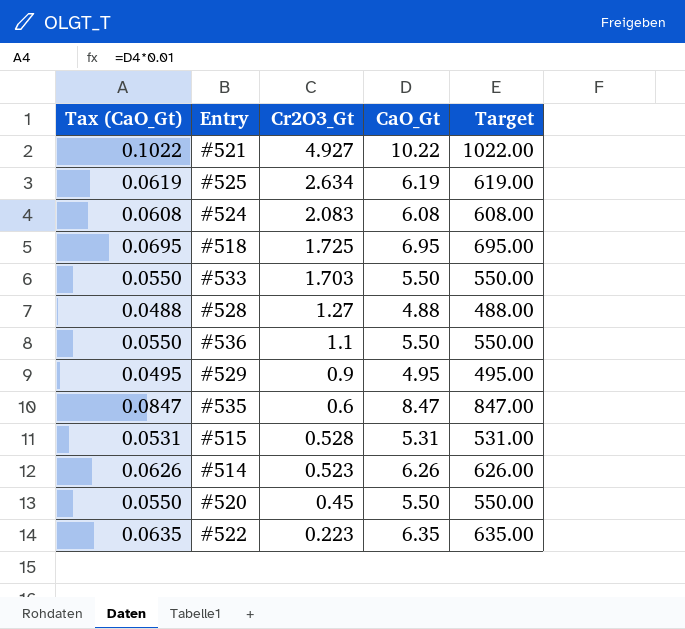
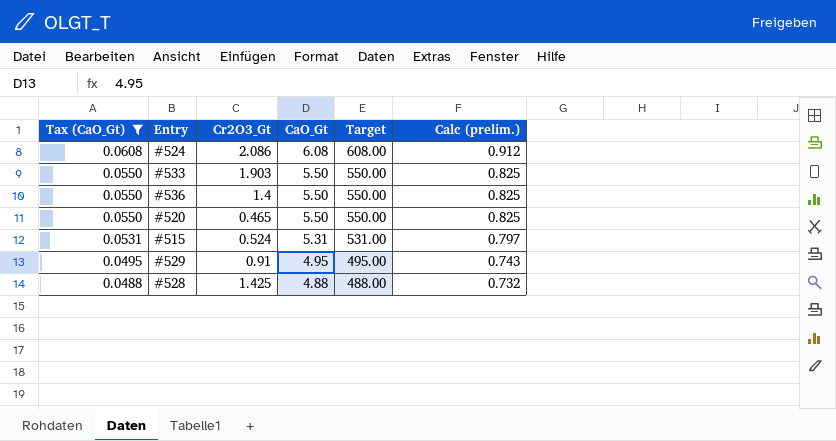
filter: none -> Tax (CaO_Gt) <= 0.0608
row order: Cr2O3_Gt descending -> Tax (CaO_Gt) descending
column Calc (prelim.) | formula: none -> [CaO_Gt] * 0.15
#524 | Cr2O3_Gt: 2.083 -> 2.086
#533 | Cr2O3_Gt: 1.703 -> 1.903
#536 | Cr2O3_Gt: 1.1 -> 1.4
#520 | Cr2O3_Gt: 0.45 -> 0.465
#515 | Cr2O3_Gt: 0.528 -> 0.524
#529 | Cr2O3_Gt: 0.9 -> 0.91
#528 | Cr2O3_Gt: 1.27 -> 1.425

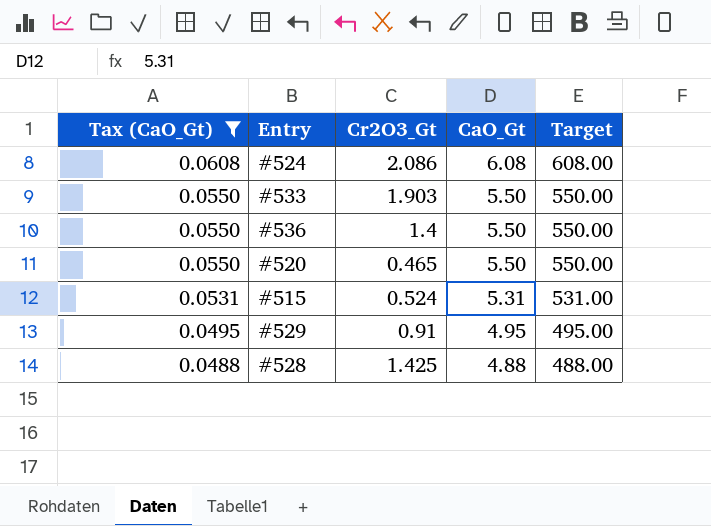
column Calc (prelim.) | formula: [CaO_Gt] * 0.15 -> none

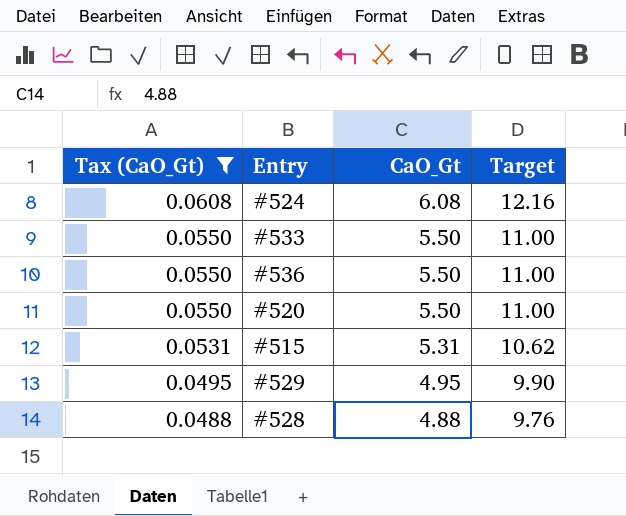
column Cr2O3_Gt | position: 3 -> none
column Target | formula: [CaO_Gt] * 100 -> [CaO_Gt] * 2

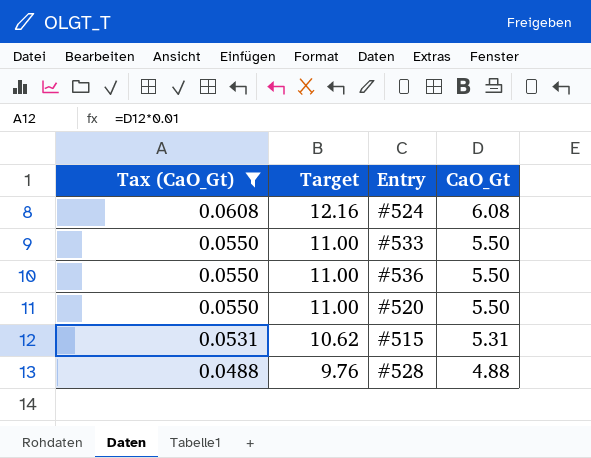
column Target | position: 4 -> 2
row #529: 0.0495 | 4.95 | 9.90 -> none

